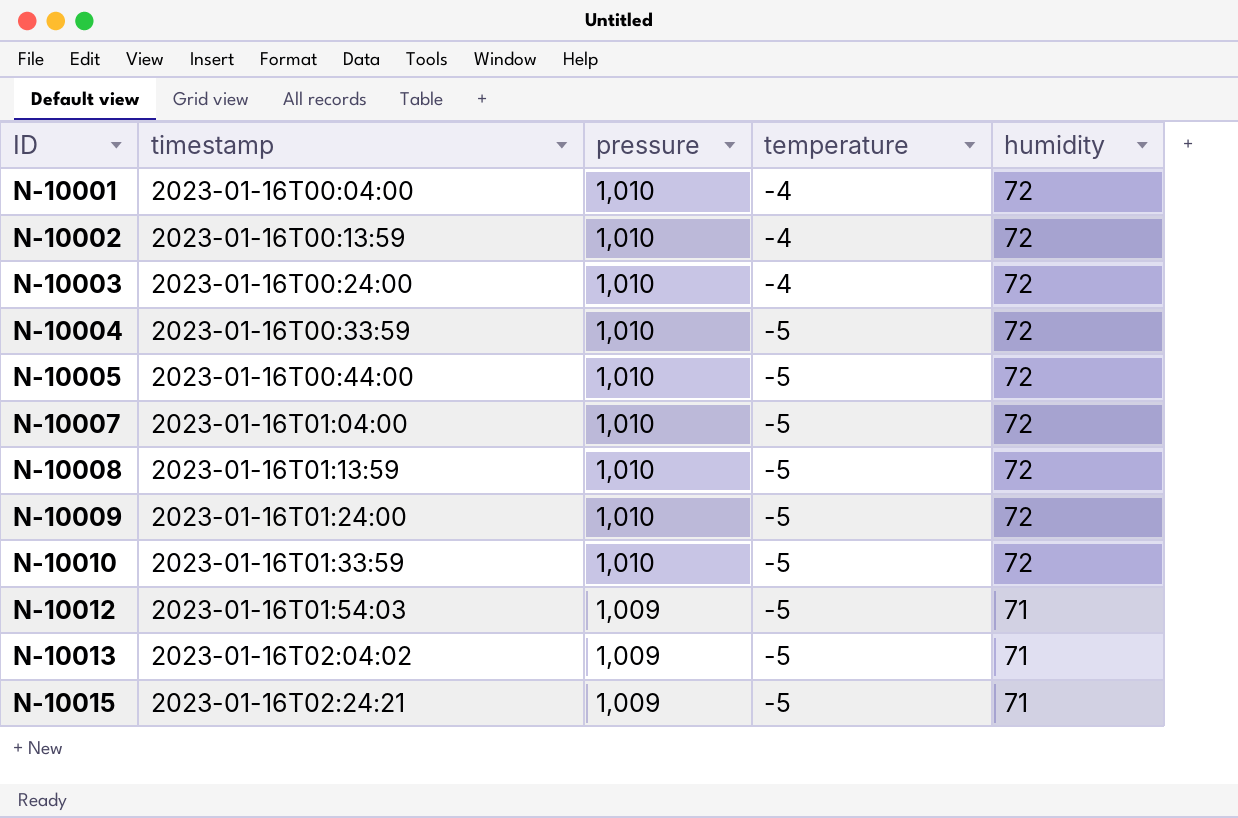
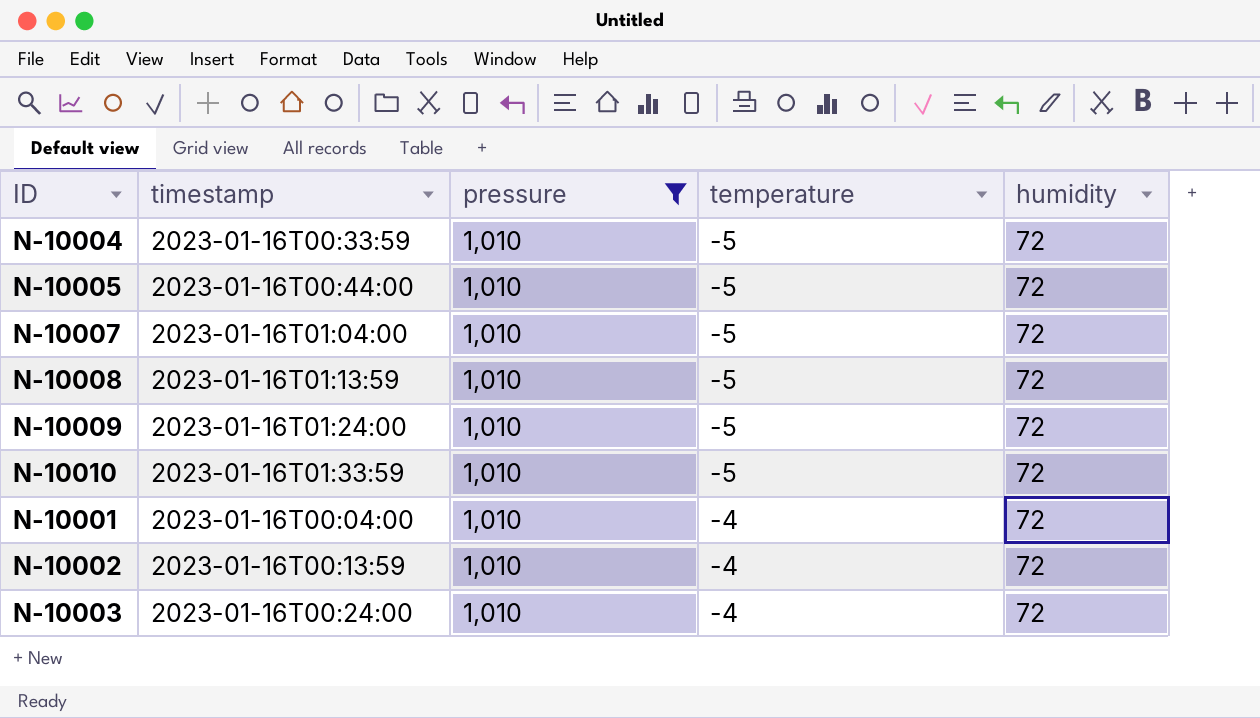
filter: none -> pressure = 1,010
row order: ID ascending -> temperature ascending

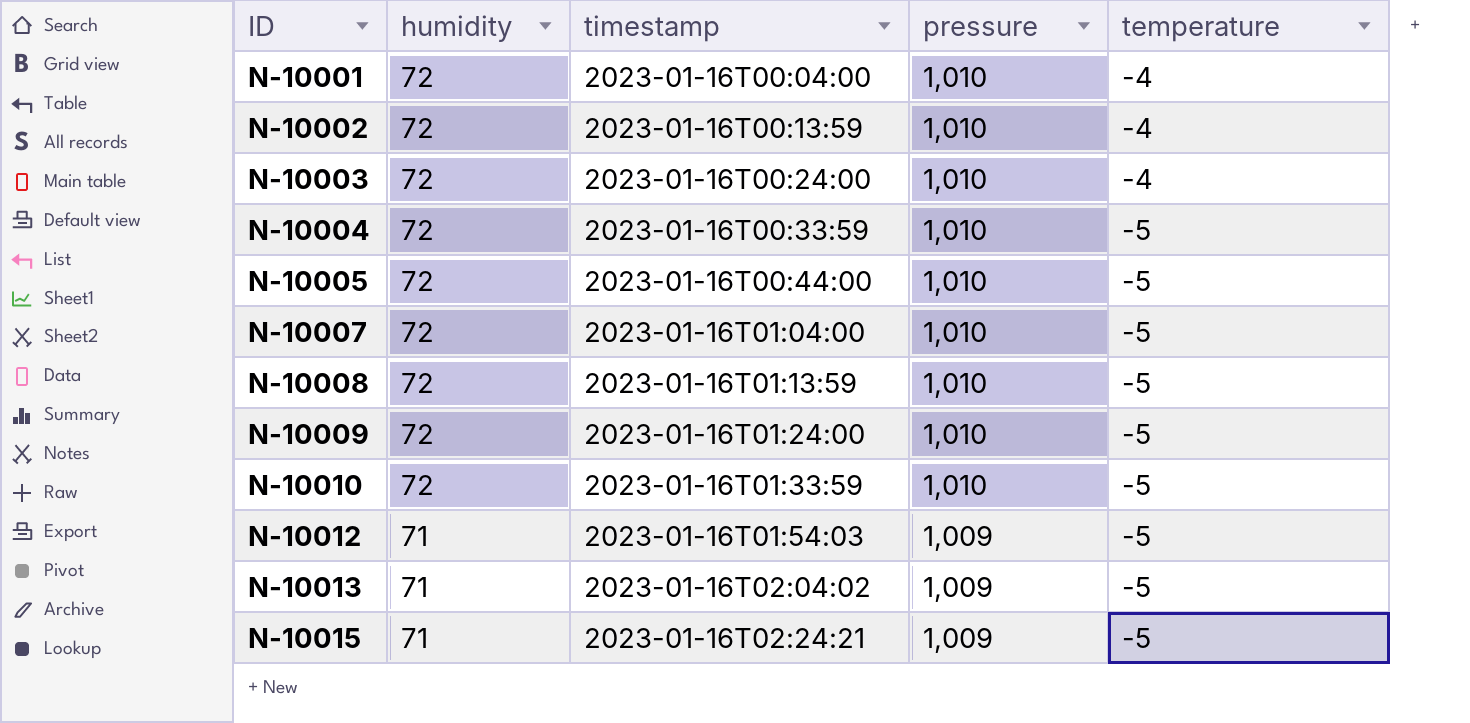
filter: pressure = 1,010 -> none
row order: temperature ascending -> ID ascending
column humidity | position: 5 -> 2

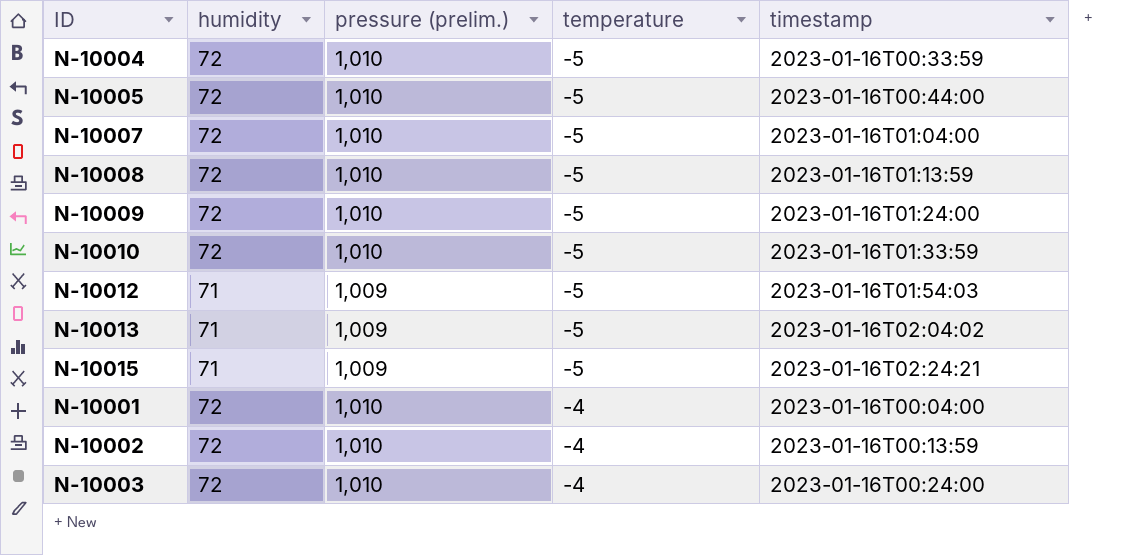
row order: ID ascending -> temperature ascending
column name: pressure -> pressure (prelim.)
column timestamp | position: 3 -> 5

